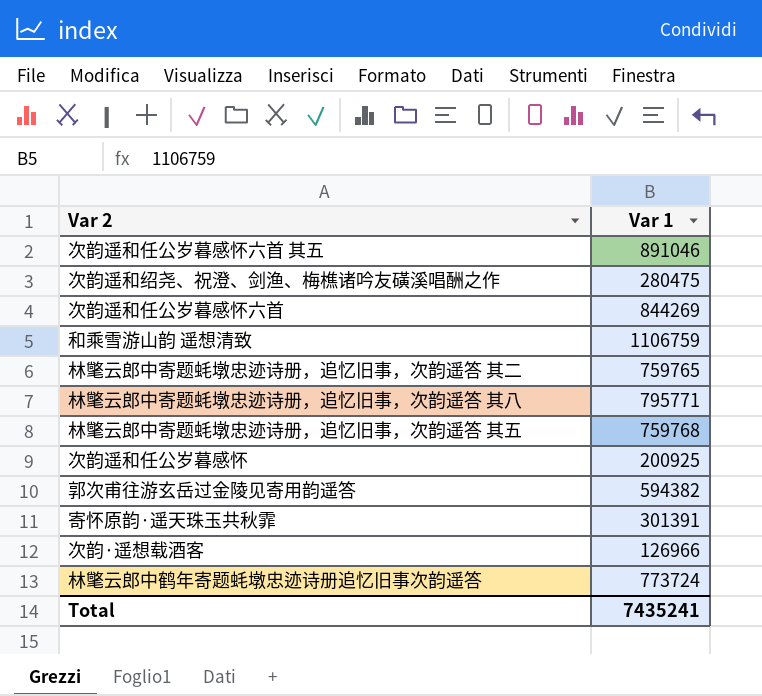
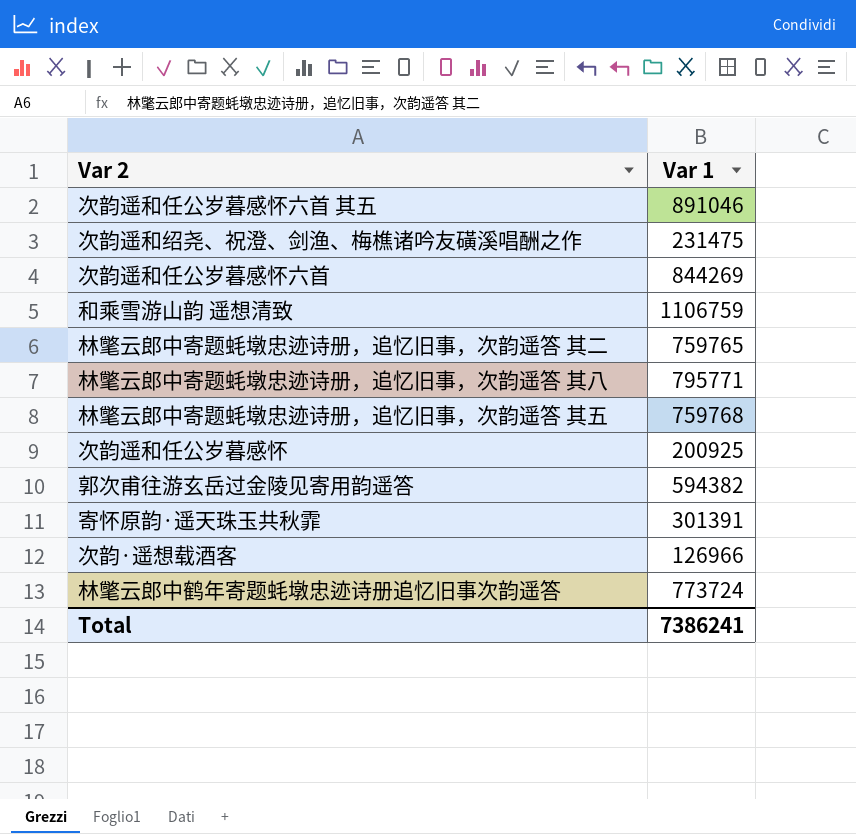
次韵遥和绍尧、祝澄、剑渔、梅樵诸吟友磺溪唱酬之作 | Var 1: 280475 -> 231475
Total | Var 1: 7435241 -> 7386241

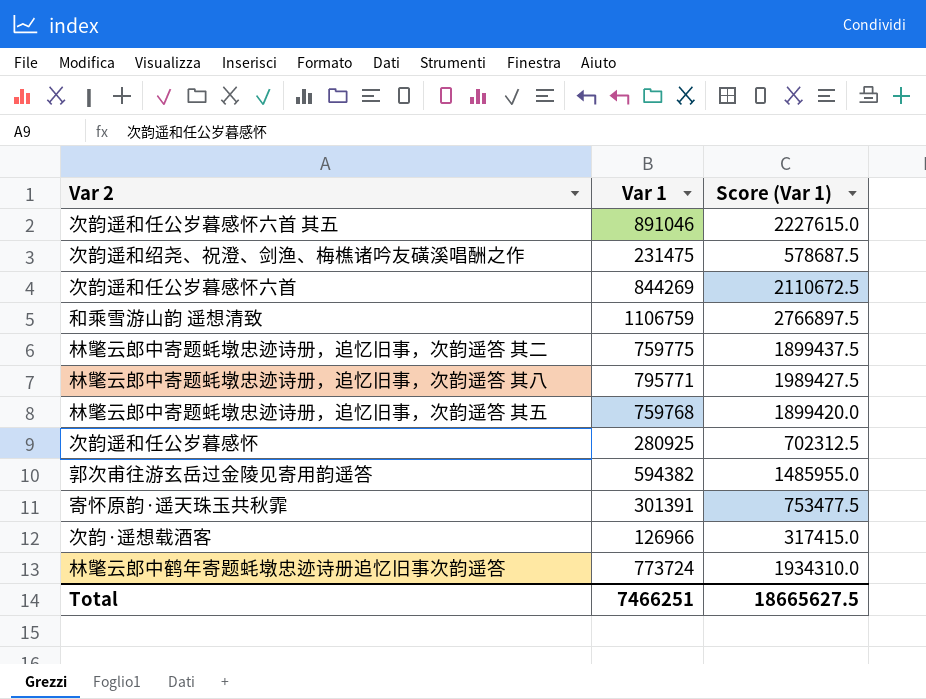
column Score (Var 1) | formula: none -> [Var 1] * 2.5
林氅云郎中寄题蚝墩忠迹诗册，追忆旧事，次韵遥答 其二 | Var 1: 759765 -> 759775
次韵遥和任公岁暮感怀 | Var 1: 200925 -> 280925
Total | Var 1: 7386241 -> 7466251

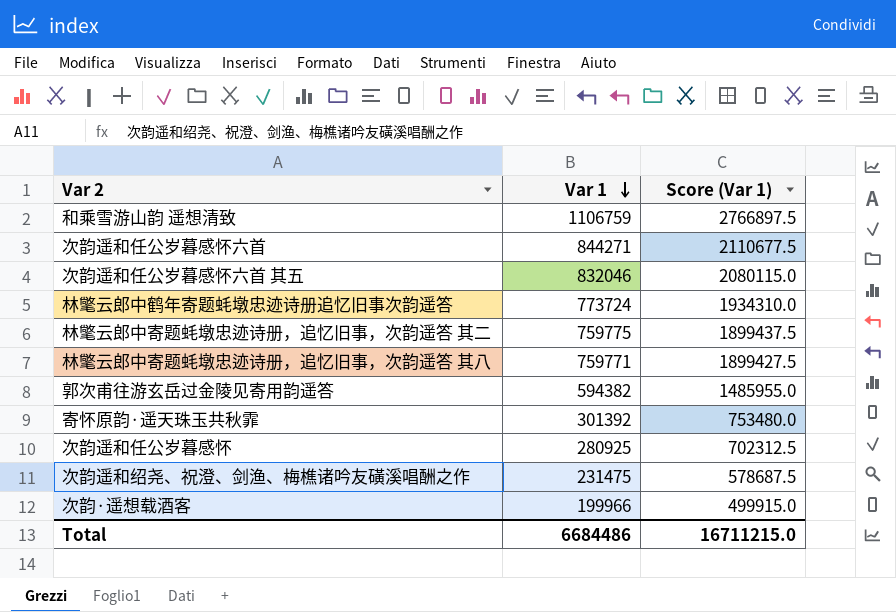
row order: none -> Var 1 descending
row 林氅云郎中寄题蚝墩忠迹诗册，追忆旧事，次韵遥答 其五: 759768 | 1899420.0 -> none
次韵遥和任公岁暮感怀六首 | Var 1: 844269 -> 844271
次韵遥和任公岁暮感怀六首 | Score (Var 1): 2110672.5 -> 2110677.5
次韵遥和任公岁暮感怀六首 其五 | Var 1: 891046 -> 832046
次韵遥和任公岁暮感怀六首 其五 | Score (Var 1): 2227615.0 -> 2080115.0
林氅云郎中寄题蚝墩忠迹诗册，追忆旧事，次韵遥答 其八 | Var 1: 795771 -> 759771
林氅云郎中寄题蚝墩忠迹诗册，追忆旧事，次韵遥答 其八 | Score (Var 1): 1989427.5 -> 1899427.5
寄怀原韵·遥天珠玉共秋霏 | Var 1: 301391 -> 301392
寄怀原韵·遥天珠玉共秋霏 | Score (Var 1): 753477.5 -> 753480.0
次韵·遥想载酒客 | Var 1: 126966 -> 199966
次韵·遥想载酒客 | Score (Var 1): 317415.0 -> 499915.0
Total | Var 1: 7466251 -> 6684486
Total | Score (Var 1): 18665627.5 -> 16711215.0

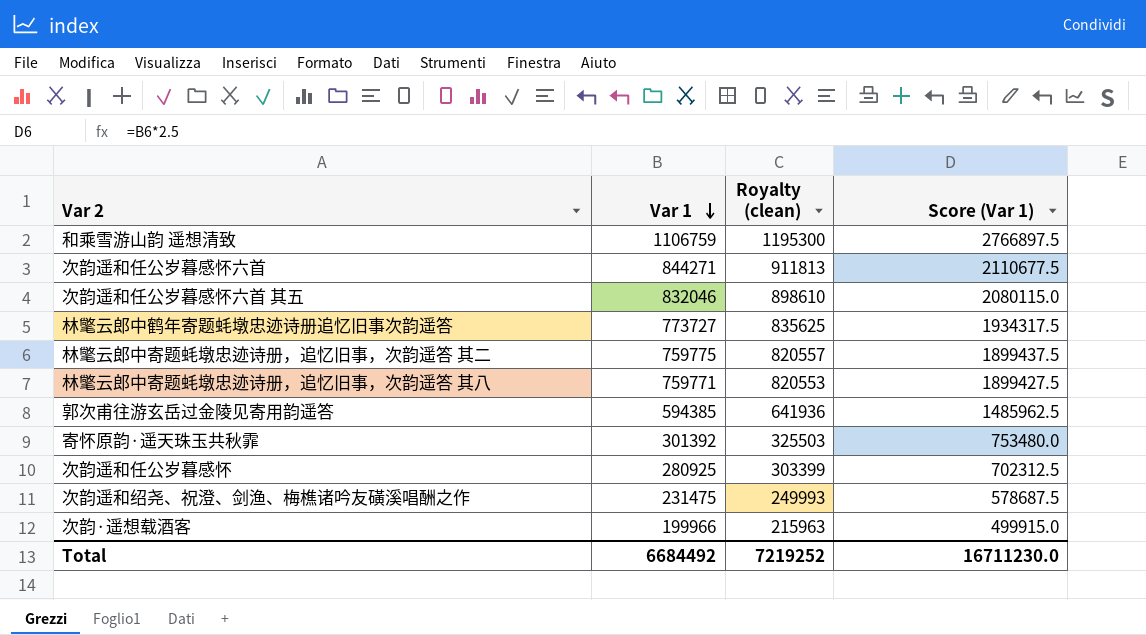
column Royalty (clean) | formula: none -> [Var 1] * 1.08
林氅云郎中鹤年寄题蚝墩忠迹诗册追忆旧事次韵遥答 | Var 1: 773724 -> 773727
林氅云郎中鹤年寄题蚝墩忠迹诗册追忆旧事次韵遥答 | Score (Var 1): 1934310.0 -> 1934317.5
郭次甫往游玄岳过金陵见寄用韵遥答 | Var 1: 594382 -> 594385
郭次甫往游玄岳过金陵见寄用韵遥答 | Score (Var 1): 1485955.0 -> 1485962.5
Total | Var 1: 6684486 -> 6684492
Total | Score (Var 1): 16711215.0 -> 16711230.0

